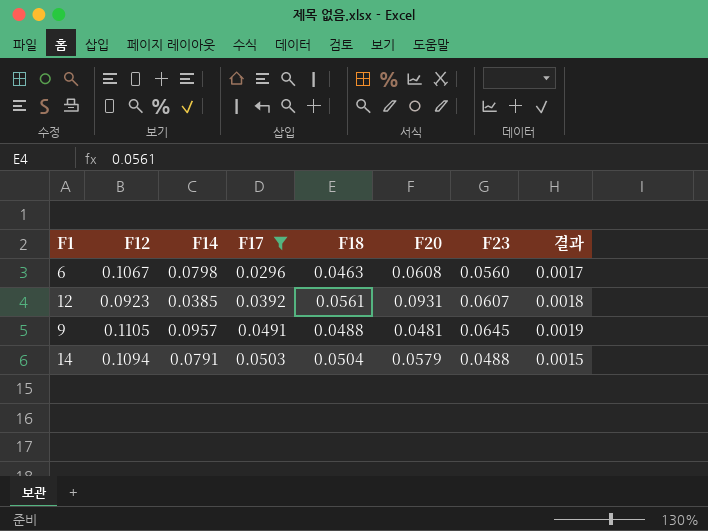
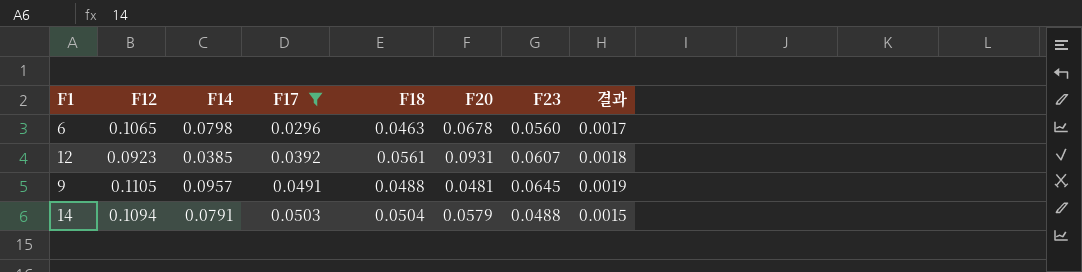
6 | F12: 0.1067 -> 0.1065
6 | F20: 0.0608 -> 0.0678

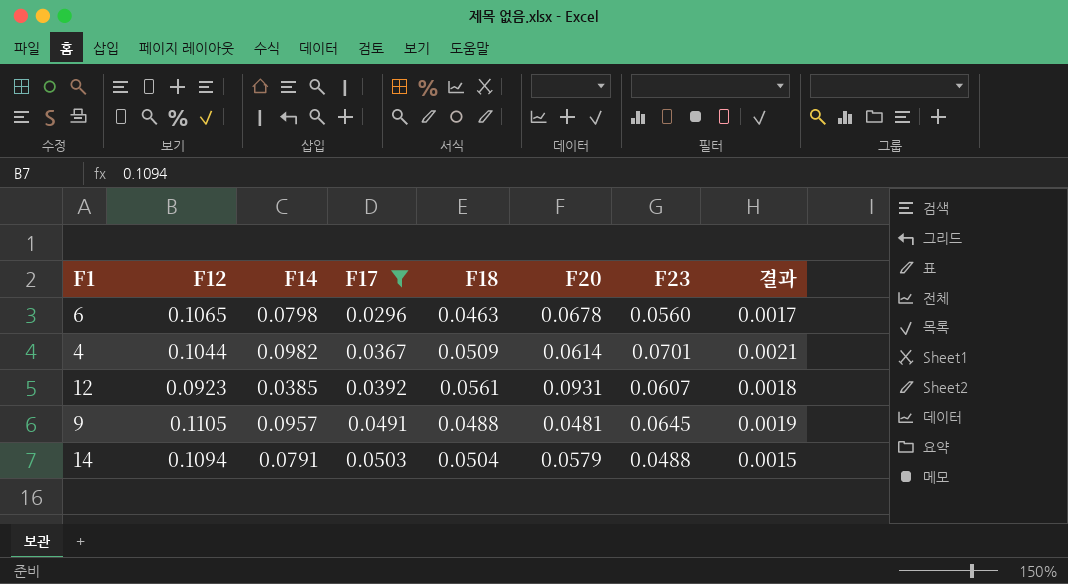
row 4: none -> 0.1044 | 0.0982 | 0.0367 | 0.0509 | 0.0614 | 0.0701 | 0.0021

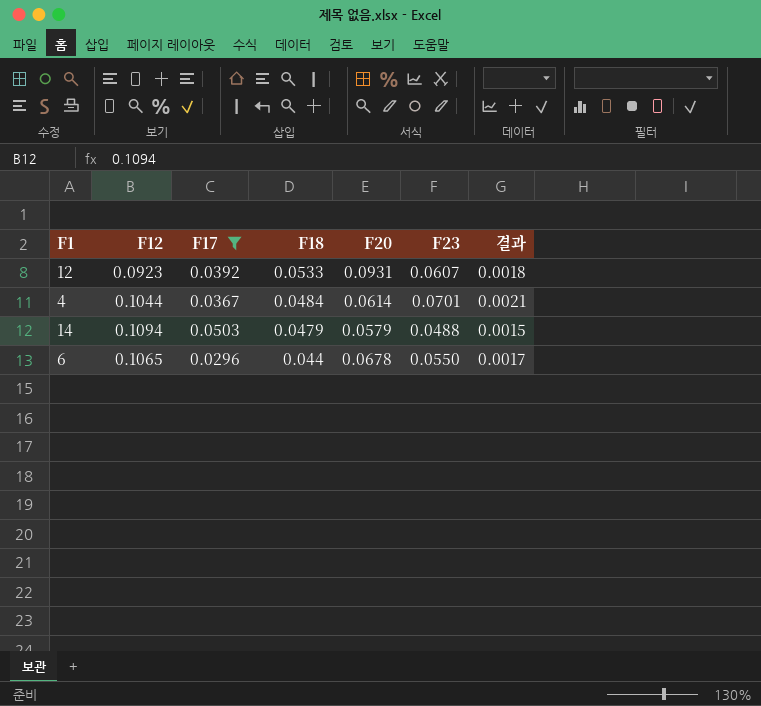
row order: F17 ascending -> F18 descending
column F14 | position: 3 -> none
row 9: 0.1105 | 0.0957 | 0.0491 | 0.0488 | 0.0481 | 0.0645 | 0.0019 -> none
12 | F18: 0.0561 -> 0.0533
4 | F18: 0.0509 -> 0.0484
14 | F18: 0.0504 -> 0.0479
6 | F18: 0.0463 -> 0.044
6 | F23: 0.0560 -> 0.0550

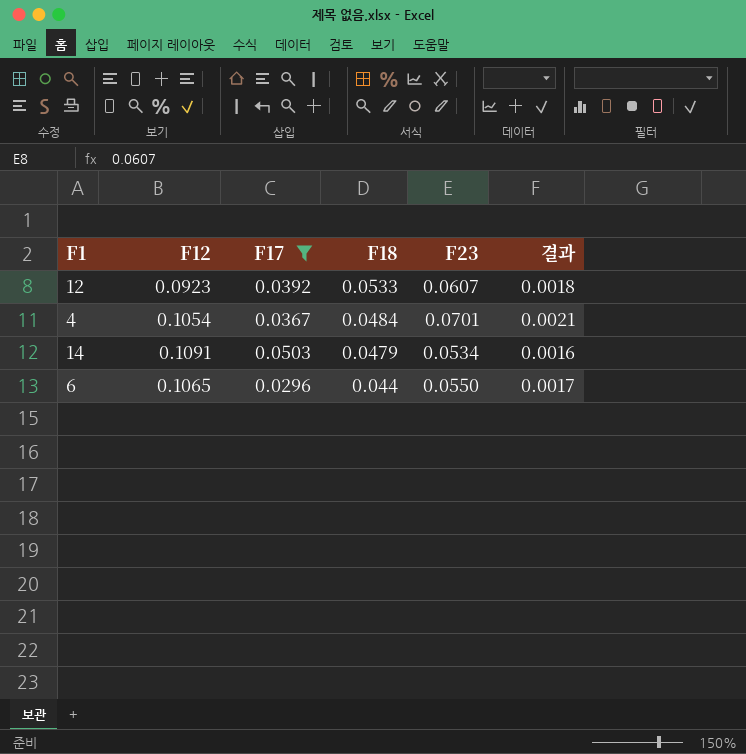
column F20 | position: 5 -> none
4 | F12: 0.1044 -> 0.1054
14 | F12: 0.1094 -> 0.1091
14 | F23: 0.0488 -> 0.0534
14 | 결과: 0.0015 -> 0.0016

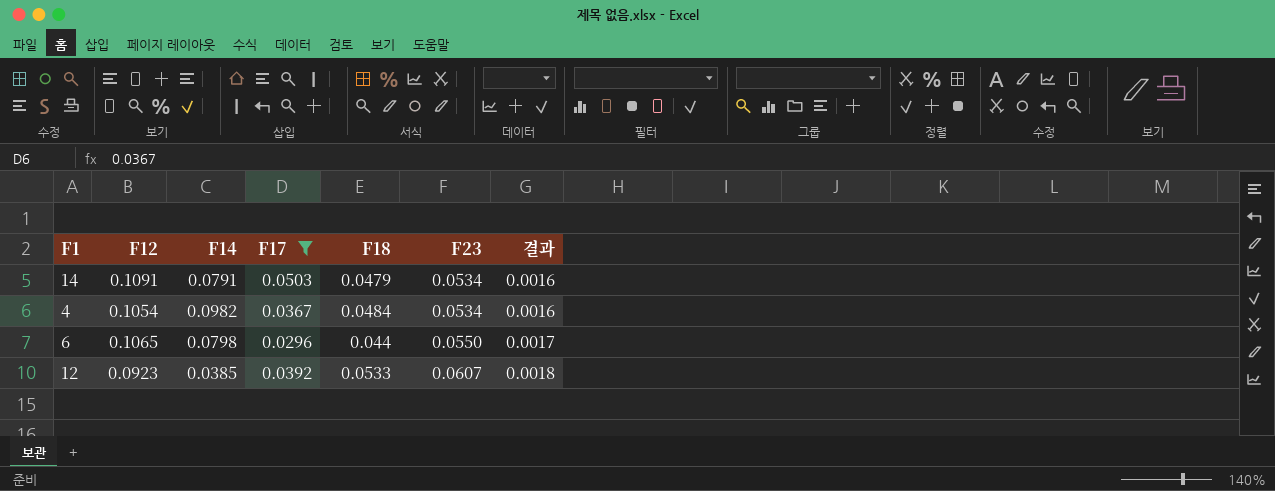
row order: F18 descending -> F23 ascending
column F14 | position: none -> 3
4 | F23: 0.0701 -> 0.0534
4 | 결과: 0.0021 -> 0.0016

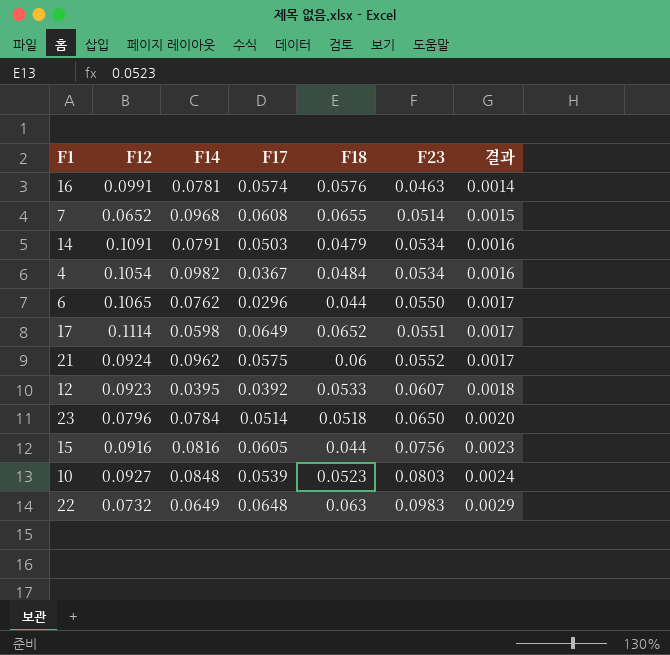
filter: F17 <= 0.0503 -> none
6 | F14: 0.0798 -> 0.0762
12 | F14: 0.0385 -> 0.0395

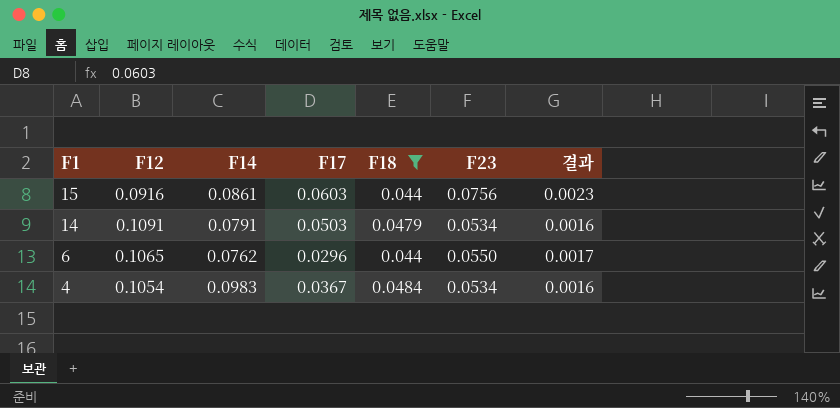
filter: none -> F18 <= 0.0484
row order: F23 ascending -> F1 descending
15 | F14: 0.0816 -> 0.0861
15 | F17: 0.0605 -> 0.0603
4 | F14: 0.0982 -> 0.0983

